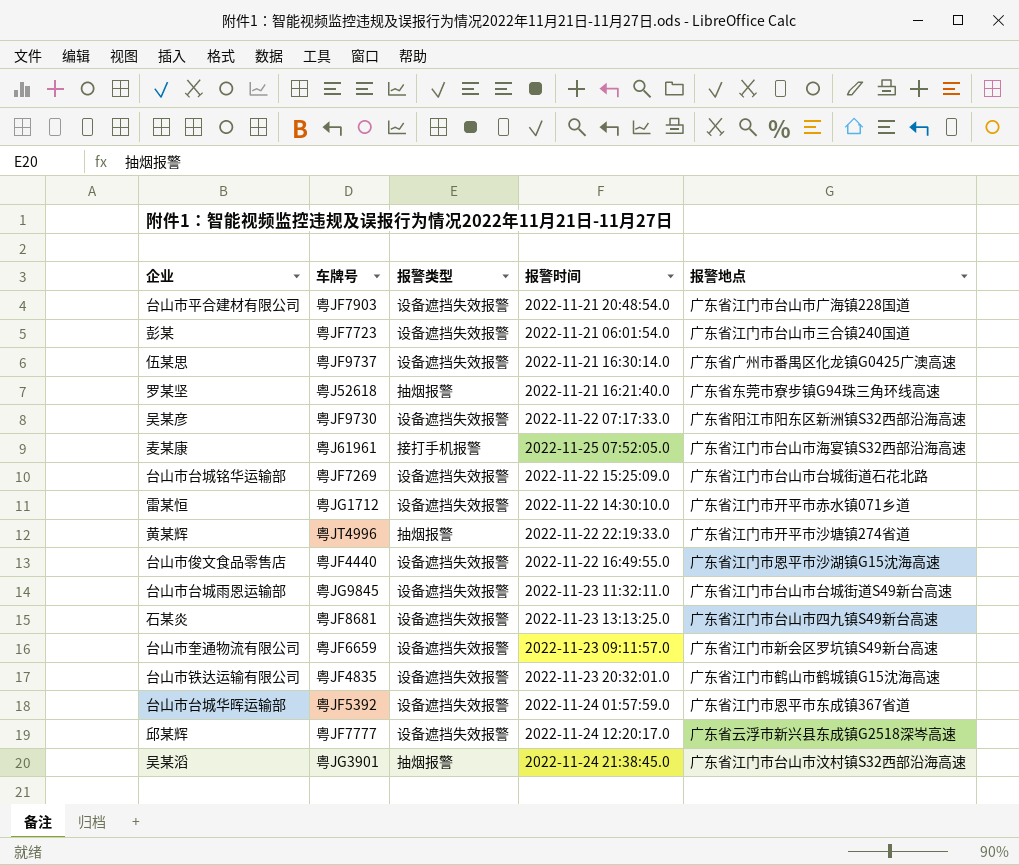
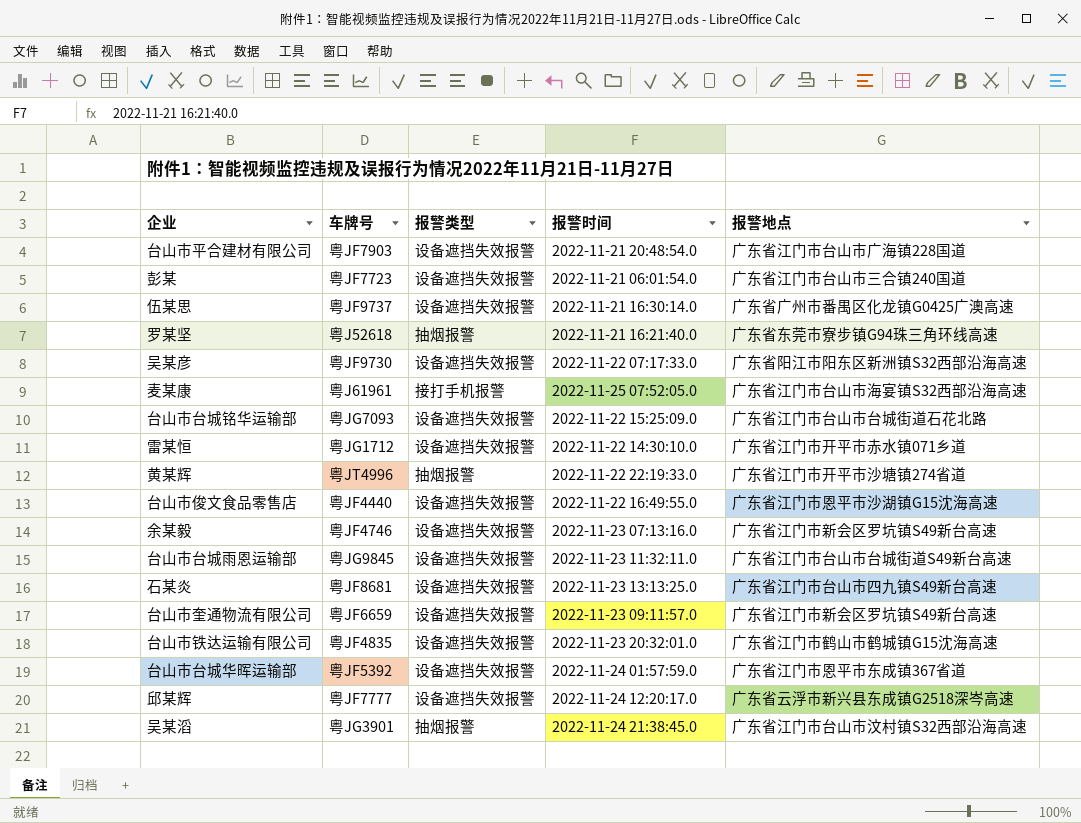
台山市台城铭华运输部 | 车牌号: 粤JF7269 -> 粤JG7093
row 余某毅: none -> 粤JF4746 | 设备遮挡失效报警 | 2022-11-23 07:13:16.0 | 广东省江门市新会区罗坑镇S49新台高速

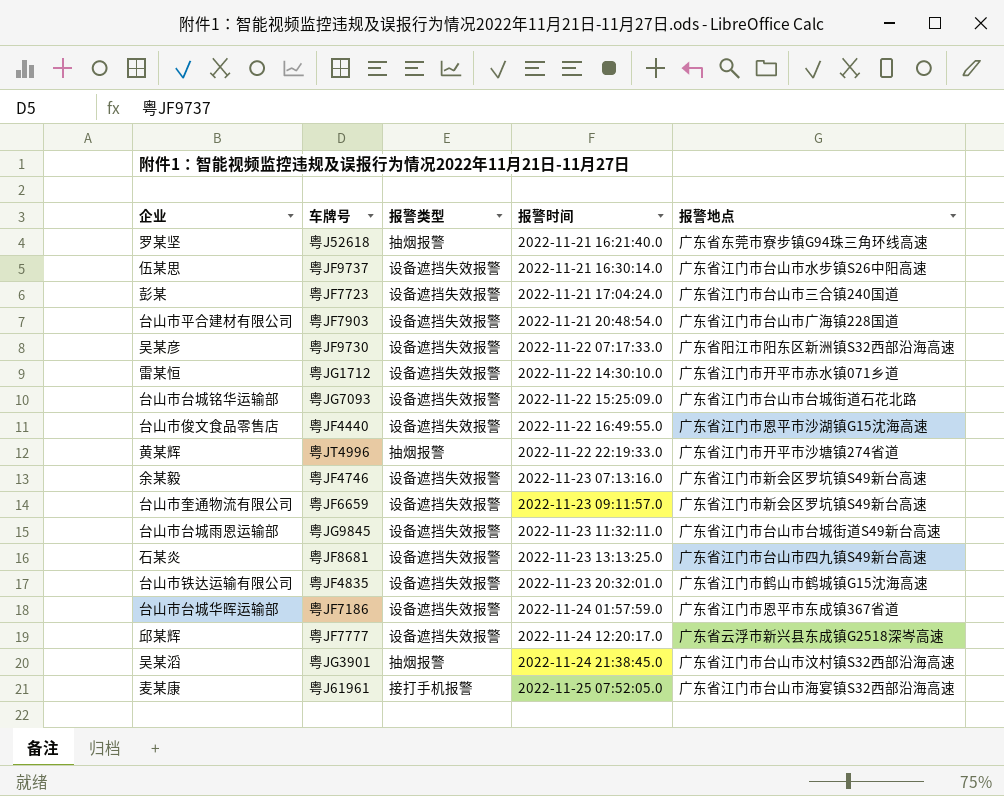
row order: none -> 报警时间 ascending
伍某思 | 报警地点: 广东省广州市番禺区化龙镇G0425广澳高速 -> 广东省江门市台山市水步镇S26中阳高速
彭某 | 报警时间: 2022-11-21 06:01:54.0 -> 2022-11-21 17:04:24.0
台山市台城华晖运输部 | 车牌号: 粤JF5392 -> 粤JF7186

